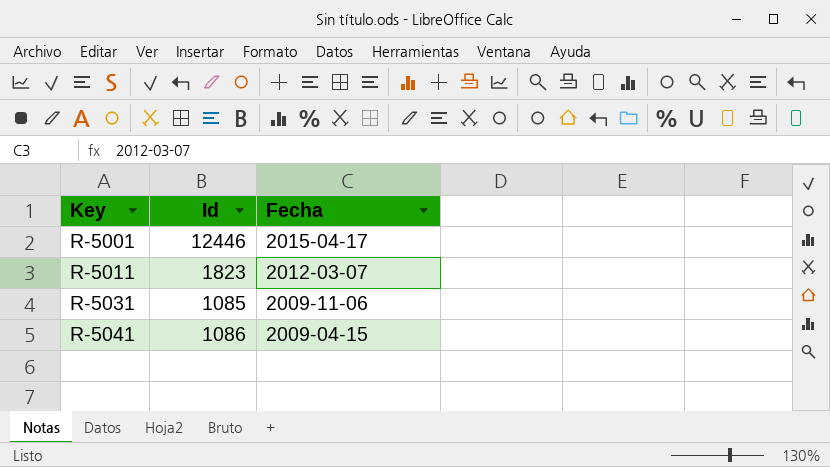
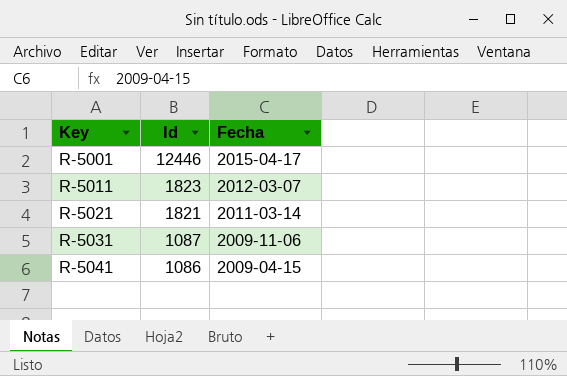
row R-5021: none -> 1821 | 2011-03-14
R-5031 | Id: 1085 -> 1087

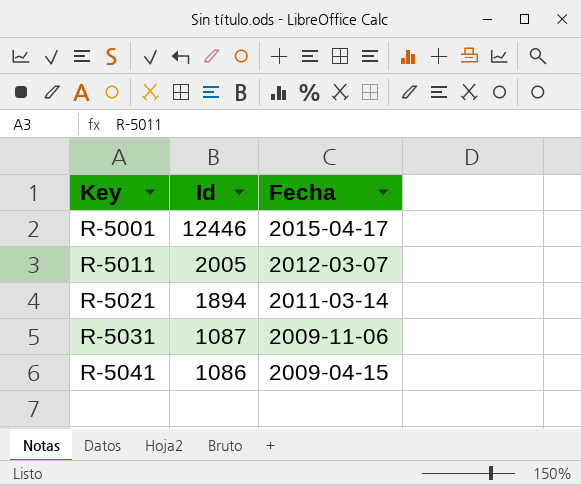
R-5011 | Id: 1823 -> 2005
R-5021 | Id: 1821 -> 1894

